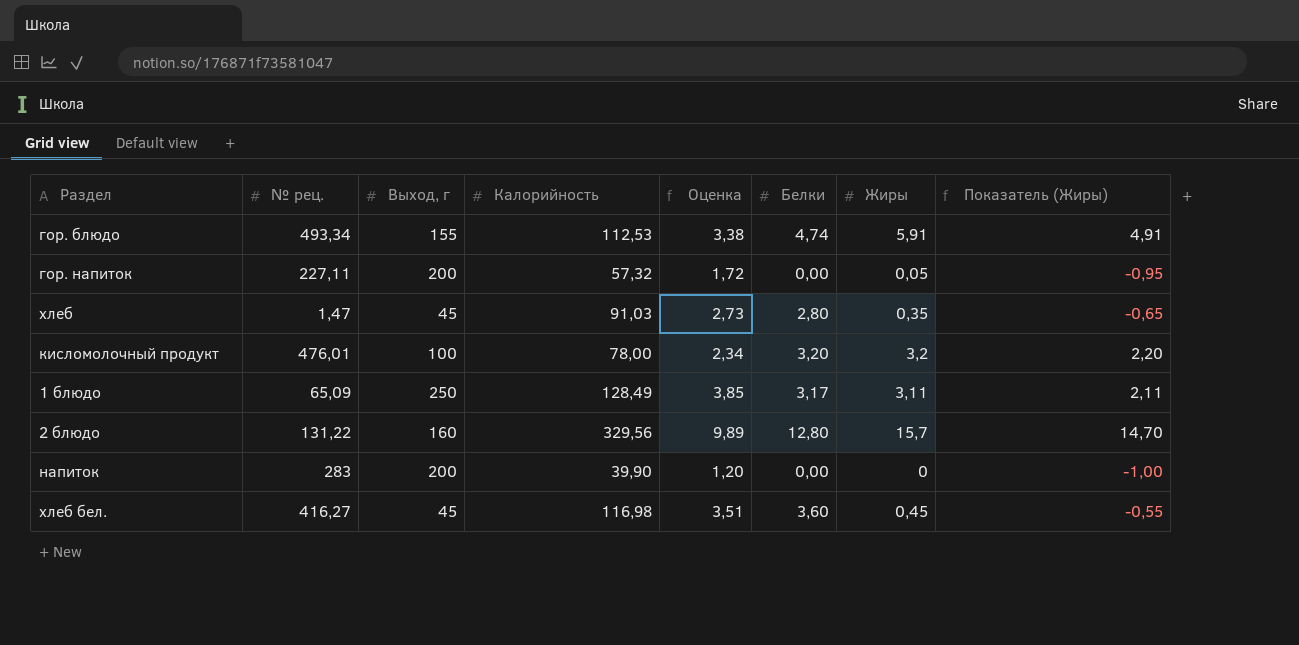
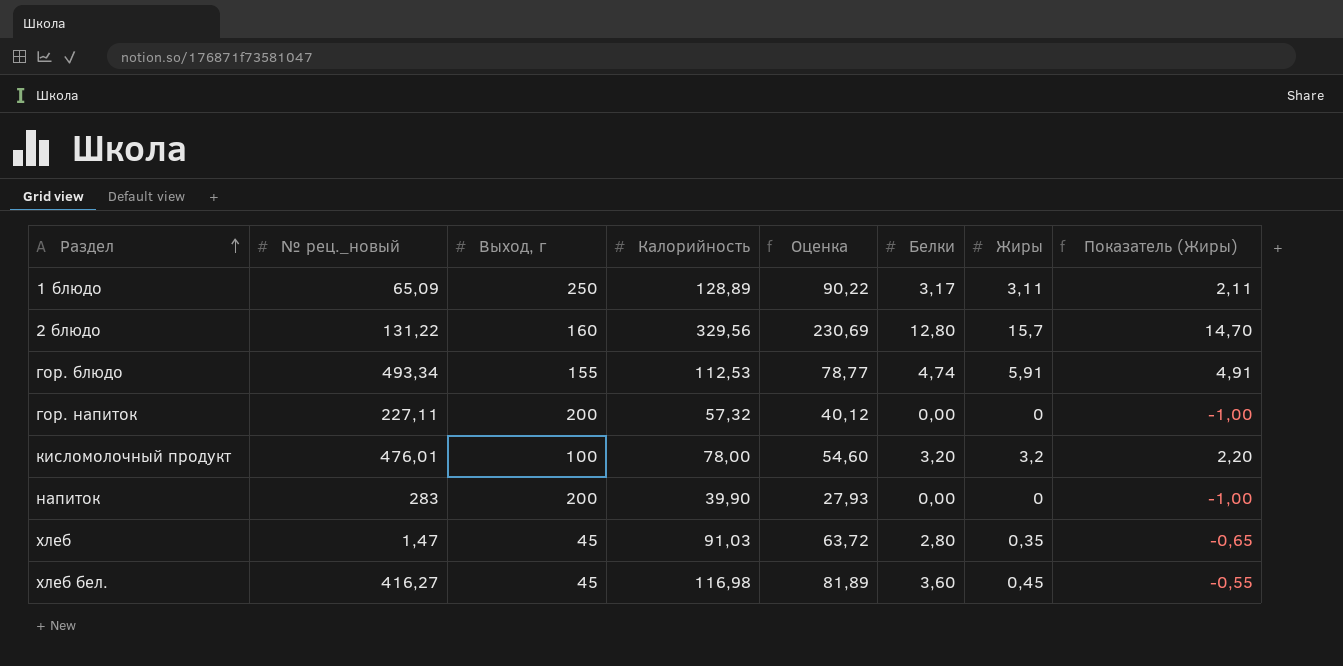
row order: none -> Раздел ascending
column name: № рец. -> № рец._новый
column Оценка | formula: [Калорийность] * 0,03 -> [Калорийность] * 0,7
1 блюдо | Калорийность: 128,49 -> 128,89
гор. напиток | Жиры: 0,05 -> 0
гор. напиток | Показатель (Жиры): -0,95 -> -1,00

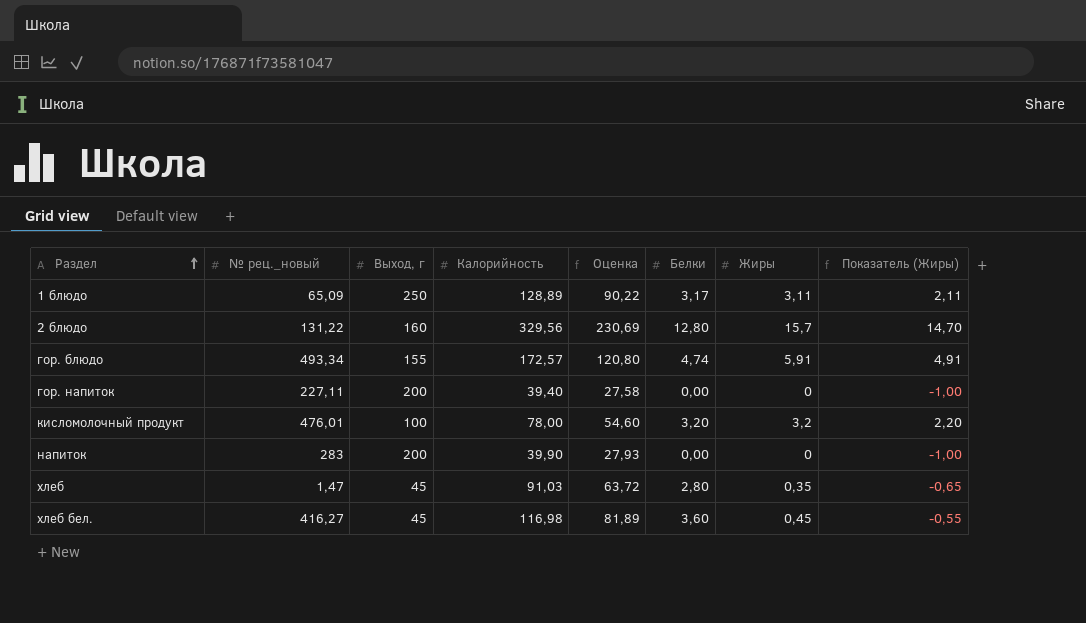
гор. блюдо | Калорийность: 112,53 -> 172,57
гор. блюдо | Оценка: 78,77 -> 120,80
гор. напиток | Калорийность: 57,32 -> 39,40
гор. напиток | Оценка: 40,12 -> 27,58

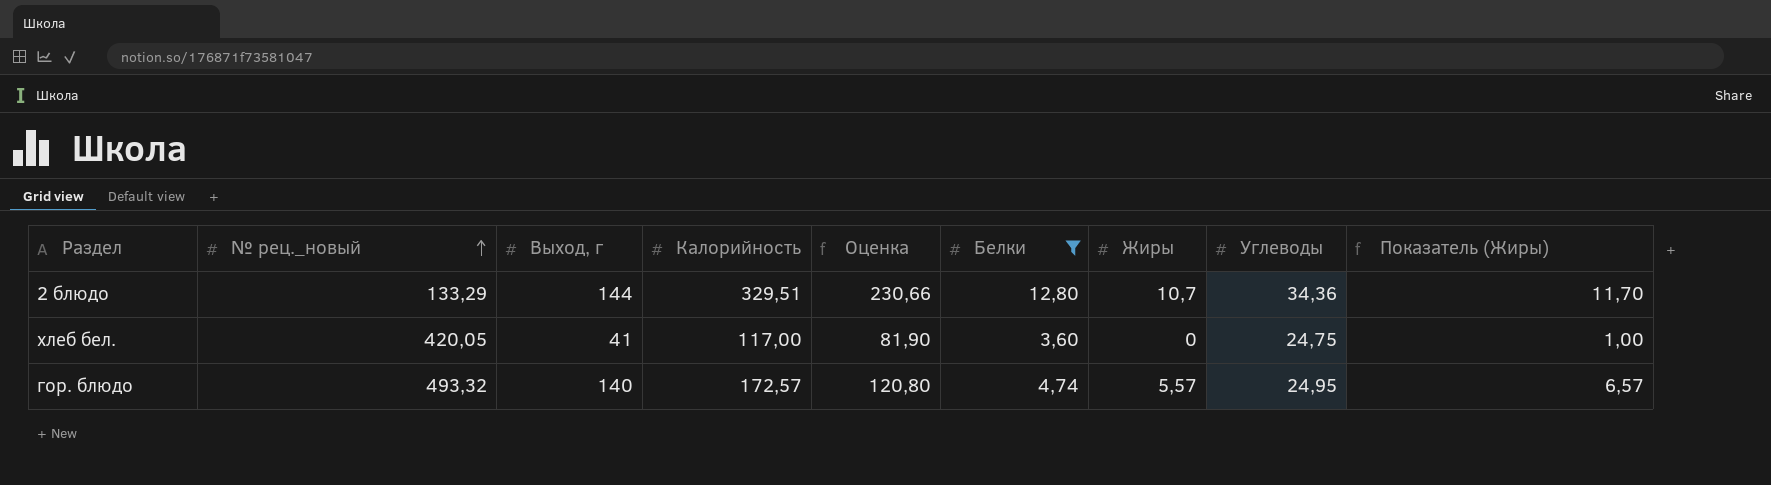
filter: none -> Белки >= 3,60
row order: Раздел ascending -> № рец._новый ascending
column Углеводы | position: none -> 8
column Показатель (Жиры) | formula: [Жиры] - 1 -> [Жиры] + 1
2 блюдо | № рец._новый: 131,22 -> 133,29
2 блюдо | Выход, г: 160 -> 144
2 блюдо | Калорийность: 329,56 -> 329,51
2 блюдо | Оценка: 230,69 -> 230,66
2 блюдо | Жиры: 15,7 -> 10,7
хлеб бел. | № рец._новый: 416,27 -> 420,05
хлеб бел. | Выход, г: 45 -> 41
хлеб бел. | Калорийность: 116,98 -> 117,00
хлеб бел. | Оценка: 81,89 -> 81,90
хлеб бел. | Жиры: 0,45 -> 0
гор. блюдо | № рец._новый: 493,34 -> 493,32
гор. блюдо | Выход, г: 155 -> 140
гор. блюдо | Жиры: 5,91 -> 5,57

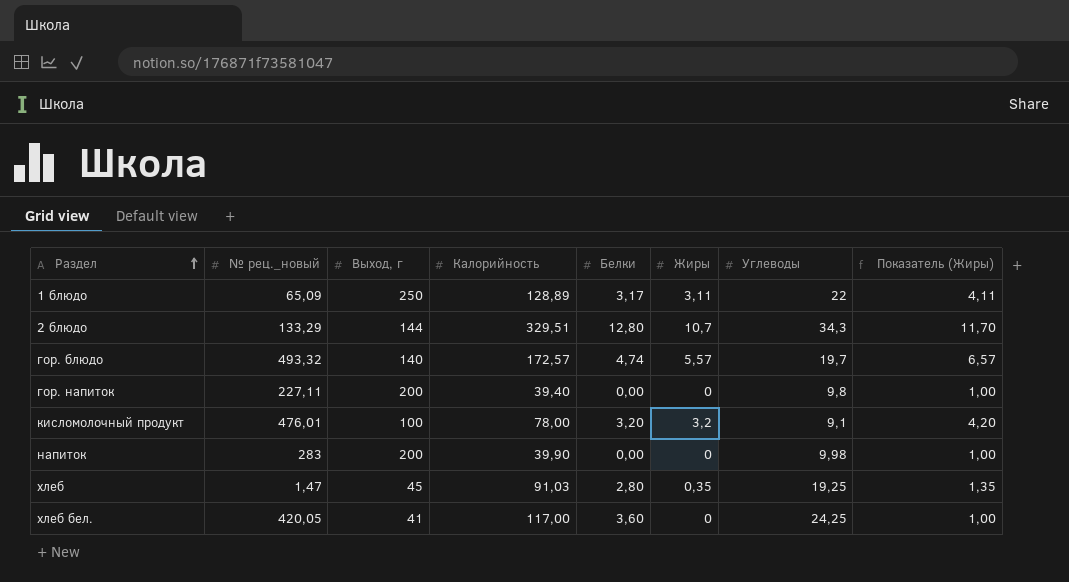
filter: Белки >= 3,60 -> none
row order: № рец._новый ascending -> Раздел ascending
column Оценка | formula: [Калорийность] * 0,7 -> none
2 блюдо | Углеводы: 34,36 -> 34,3
гор. блюдо | Углеводы: 24,95 -> 19,7
хлеб бел. | Углеводы: 24,75 -> 24,25

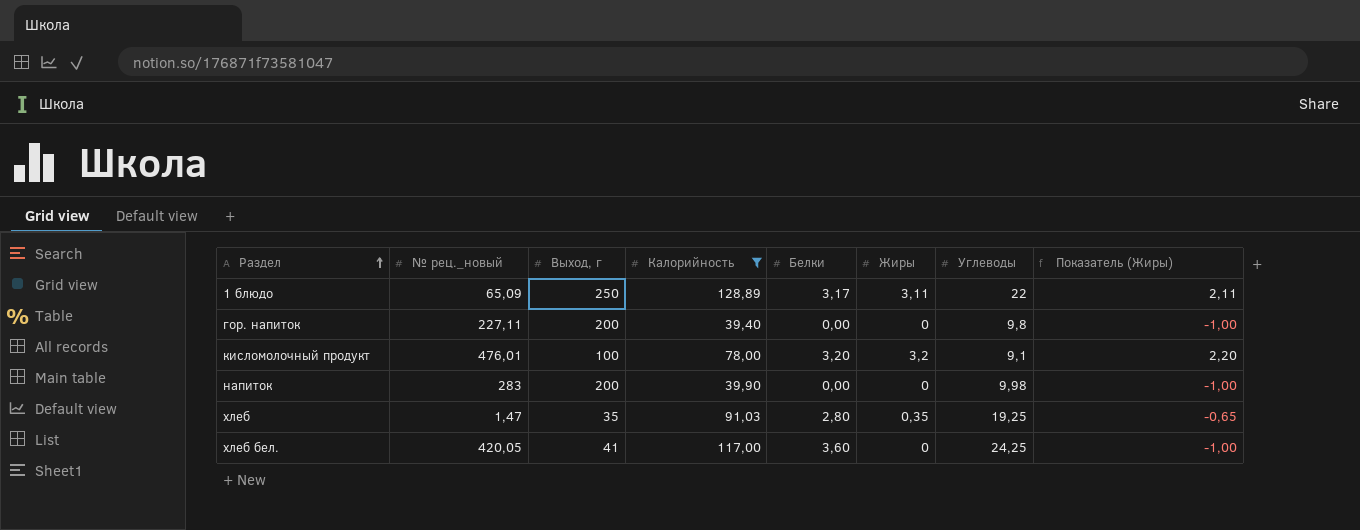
filter: none -> Калорийность <= 128,89
column Показатель (Жиры) | formula: [Жиры] + 1 -> [Жиры] - 1
хлеб | Выход, г: 45 -> 35

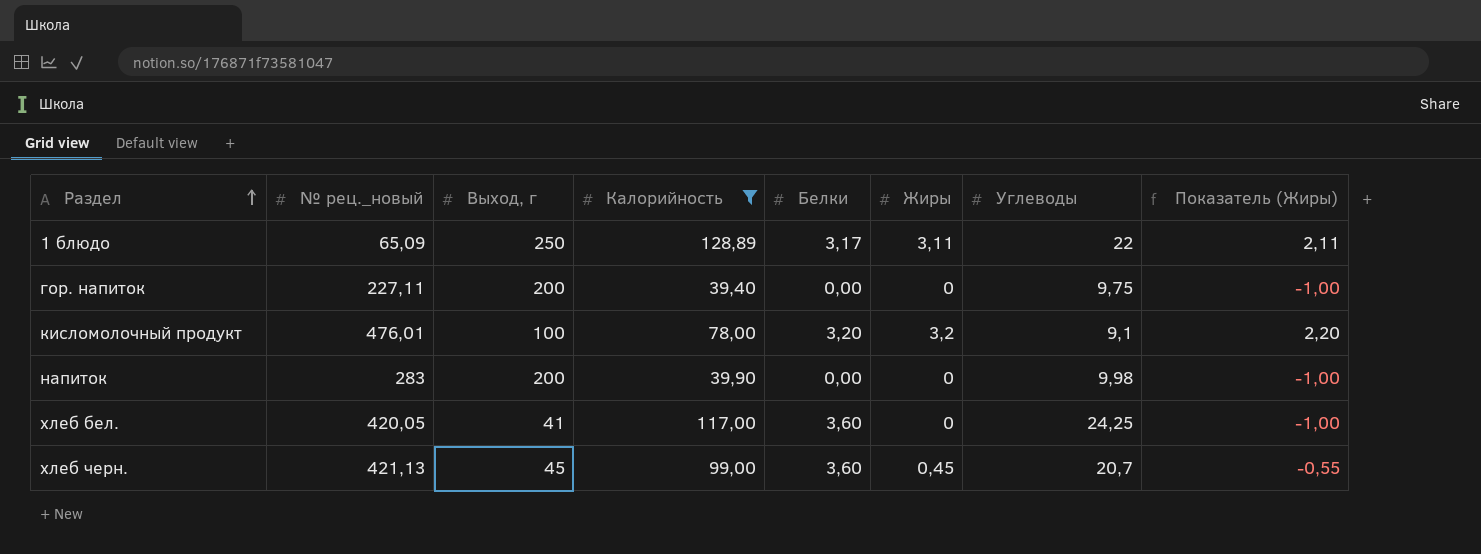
row хлеб: 1,47 | 35 | 91,03 | 2,80 | 0,35 | 19,25 | -0,65 -> none
гор. напиток | Углеводы: 9,8 -> 9,75
row хлеб черн.: none -> 421,13 | 45 | 99,00 | 3,60 | 0,45 | 20,7 | -0,55

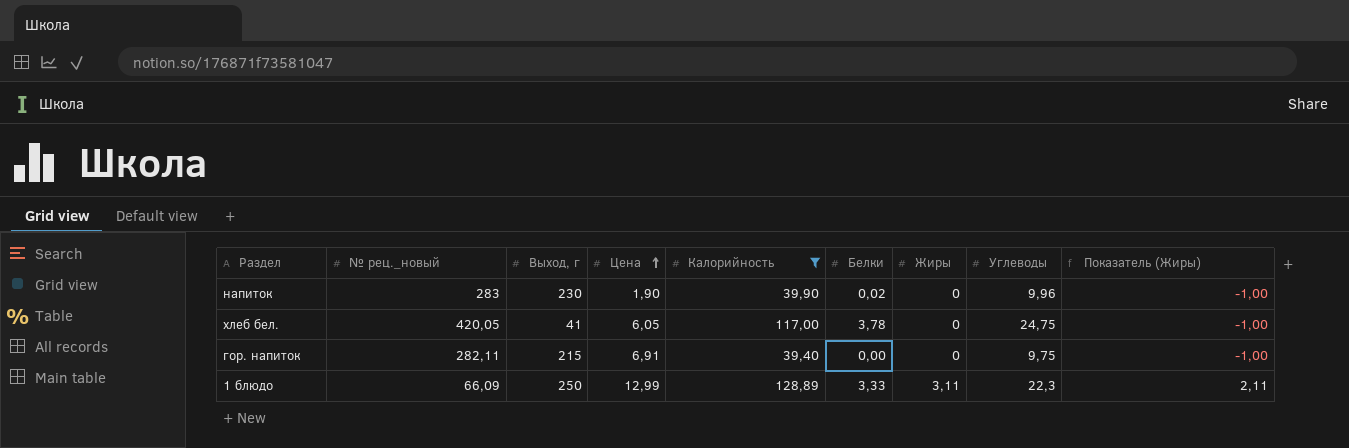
row order: Раздел ascending -> Цена ascending
column Цена | position: none -> 4
row кисломолочный продукт: 476,01 | 100 | 78,00 | 3,20 | 3,2 | 9,1 | 2,20 -> none
row хлеб черн.: 421,13 | 45 | 99,00 | 3,60 | 0,45 | 20,7 | -0,55 -> none
напиток | Выход, г: 200 -> 230
напиток | Белки: 0,00 -> 0,02
напиток | Углеводы: 9,98 -> 9,96
хлеб бел. | Белки: 3,60 -> 3,78
хлеб бел. | Углеводы: 24,25 -> 24,75
гор. напиток | № рец._новый: 227,11 -> 282,11
гор. напиток | Выход, г: 200 -> 215
1 блюдо | № рец._новый: 65,09 -> 66,09
1 блюдо | Белки: 3,17 -> 3,33
1 блюдо | Углеводы: 22 -> 22,3

